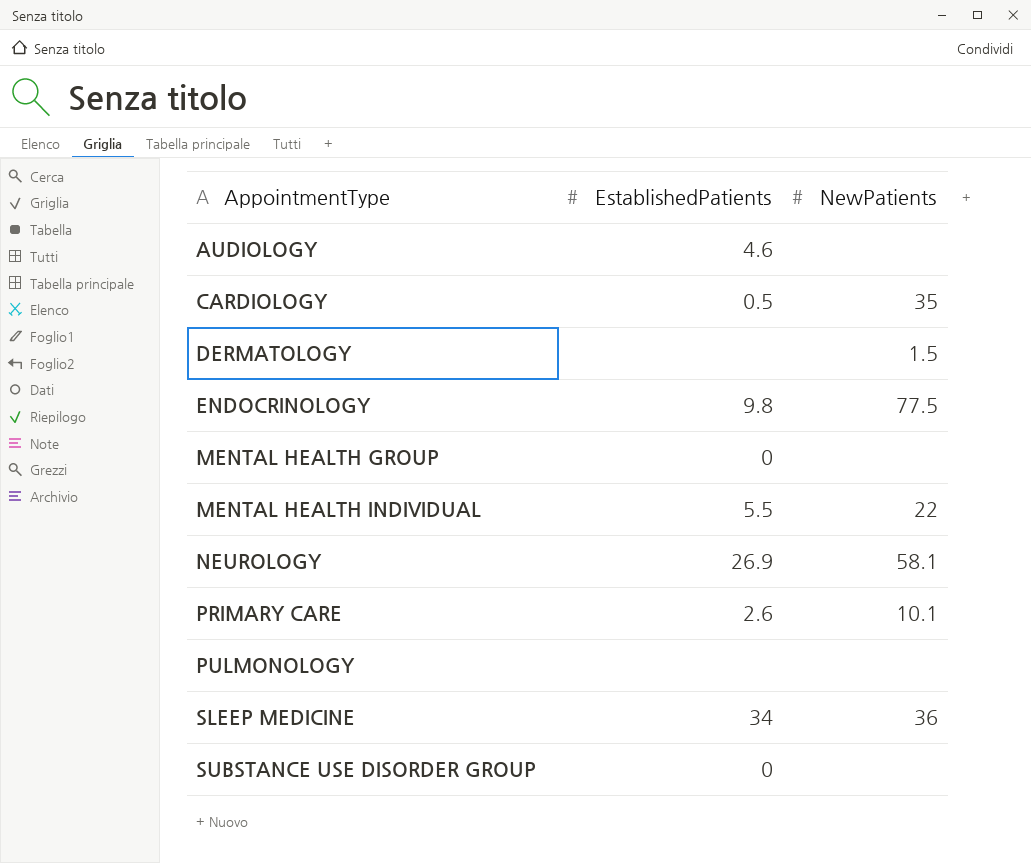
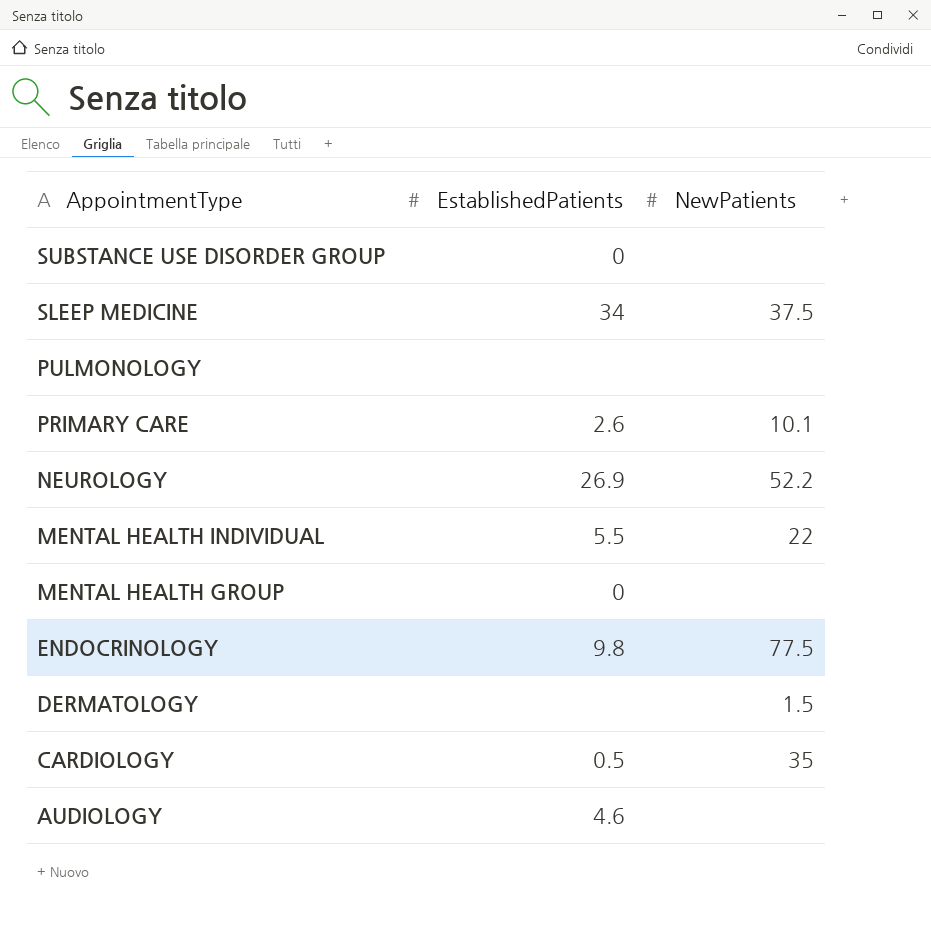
row order: AppointmentType ascending -> AppointmentType descending
SLEEP MEDICINE | NewPatients: 36 -> 37.5
NEUROLOGY | NewPatients: 58.1 -> 52.2

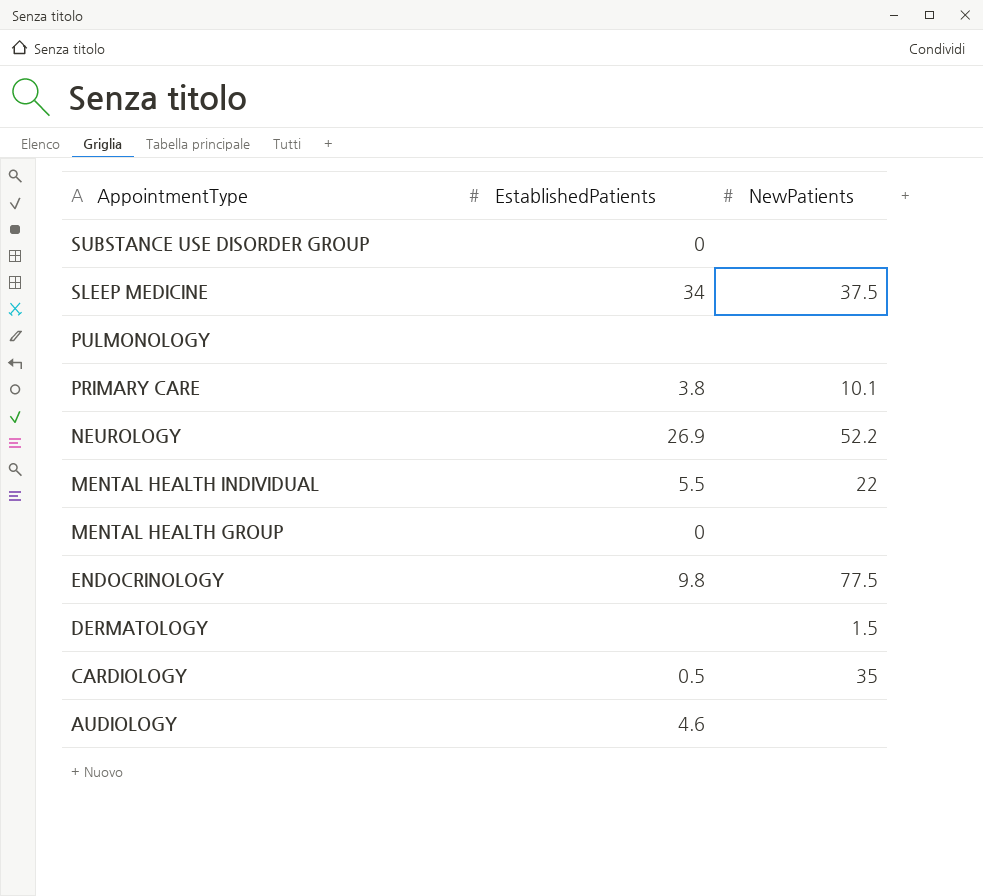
PRIMARY CARE | EstablishedPatients: 2.6 -> 3.8

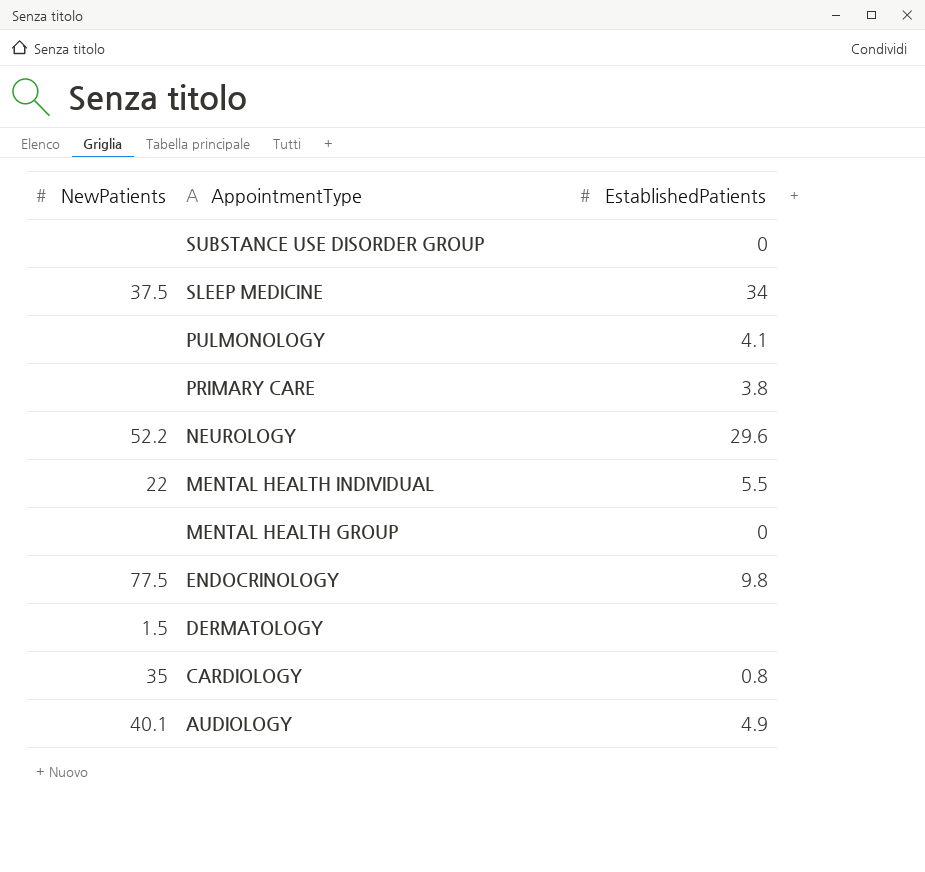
column NewPatients | position: 3 -> 1
PULMONOLOGY | EstablishedPatients: none -> 4.1
PRIMARY CARE | NewPatients: 10.1 -> none
NEUROLOGY | EstablishedPatients: 26.9 -> 29.6
CARDIOLOGY | EstablishedPatients: 0.5 -> 0.8
AUDIOLOGY | NewPatients: none -> 40.1
AUDIOLOGY | EstablishedPatients: 4.6 -> 4.9

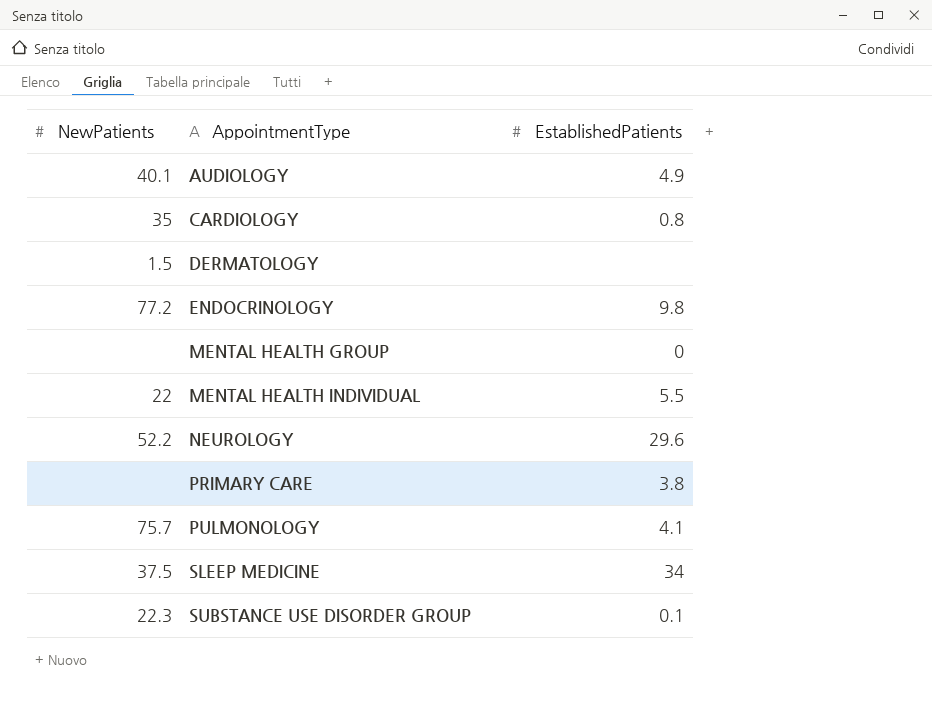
row order: AppointmentType descending -> AppointmentType ascending
ENDOCRINOLOGY | NewPatients: 77.5 -> 77.2
PULMONOLOGY | NewPatients: none -> 75.7
SUBSTANCE USE DISORDER GROUP | NewPatients: none -> 22.3
SUBSTANCE USE DISORDER GROUP | EstablishedPatients: 0 -> 0.1

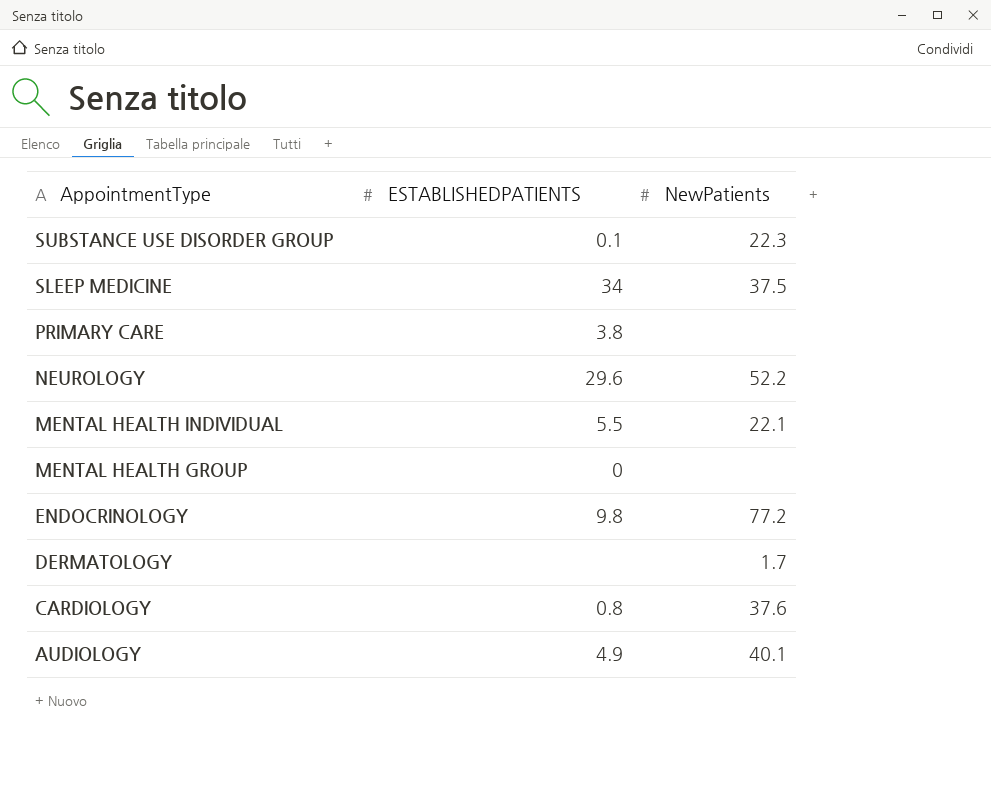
row order: AppointmentType ascending -> AppointmentType descending
column name: EstablishedPatients -> ESTABLISHEDPATIENTS
column NewPatients | position: 1 -> 3
row PULMONOLOGY: 75.7 | 4.1 -> none
MENTAL HEALTH INDIVIDUAL | NewPatients: 22 -> 22.1
DERMATOLOGY | NewPatients: 1.5 -> 1.7
CARDIOLOGY | NewPatients: 35 -> 37.6

